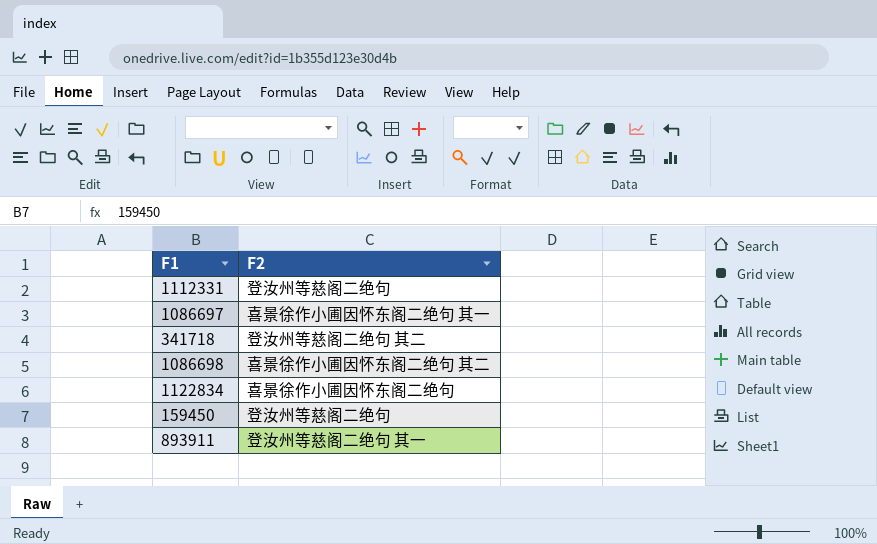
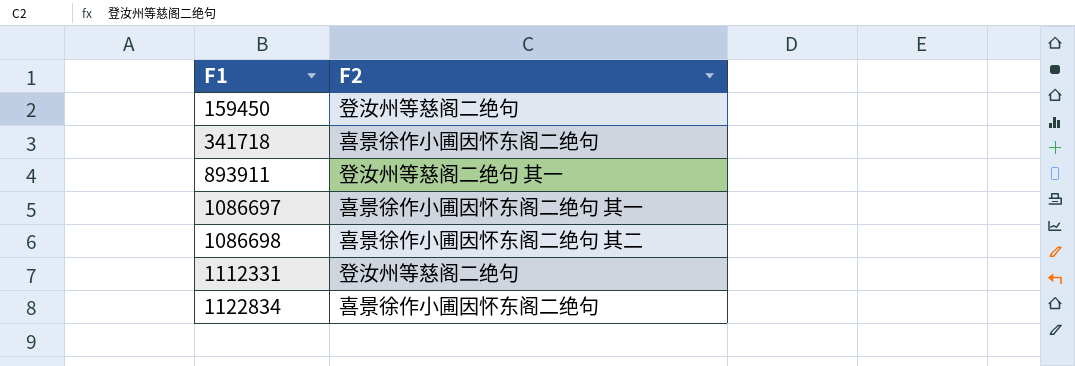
row order: none -> F1 ascending
341718 | F2: 登汝州等慈阁二绝句 其二 -> 喜景徐作小圃因怀东阁二绝句

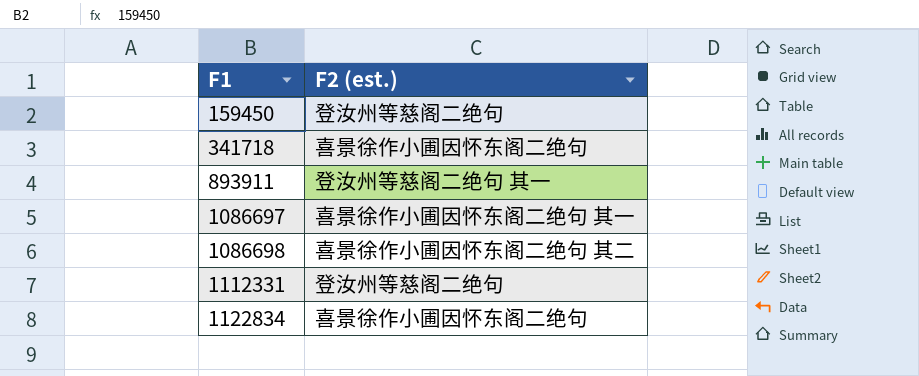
column name: F2 -> F2 (est.)

